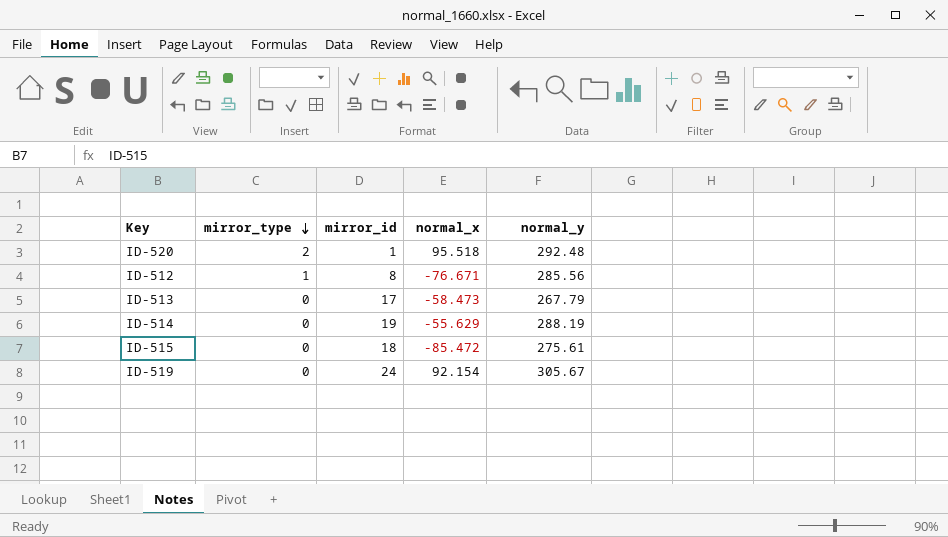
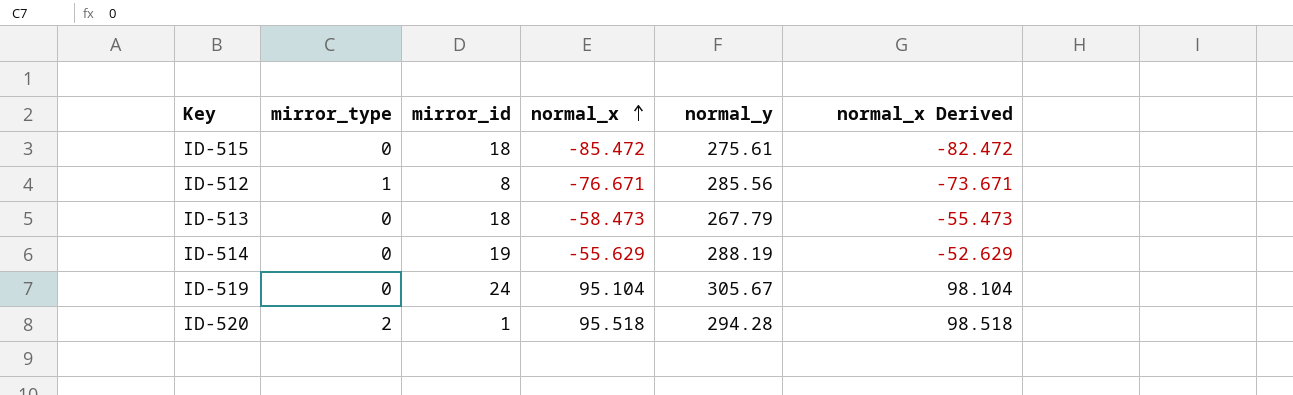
row order: mirror_type descending -> normal_x ascending
column normal_x Derived | formula: none -> [normal_x] + 3
ID-513 | mirror_id: 17 -> 18
ID-519 | normal_x: 92.154 -> 95.104
ID-520 | normal_y: 292.48 -> 294.28

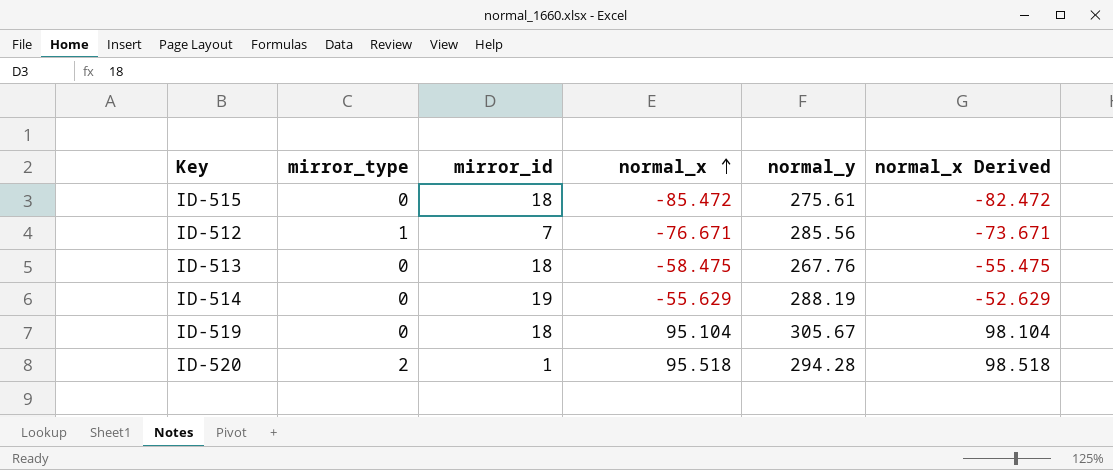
ID-512 | mirror_id: 8 -> 7
ID-513 | normal_x: -58.473 -> -58.475
ID-513 | normal_y: 267.79 -> 267.76
ID-513 | normal_x Derived: -55.473 -> -55.475
ID-519 | mirror_id: 24 -> 18

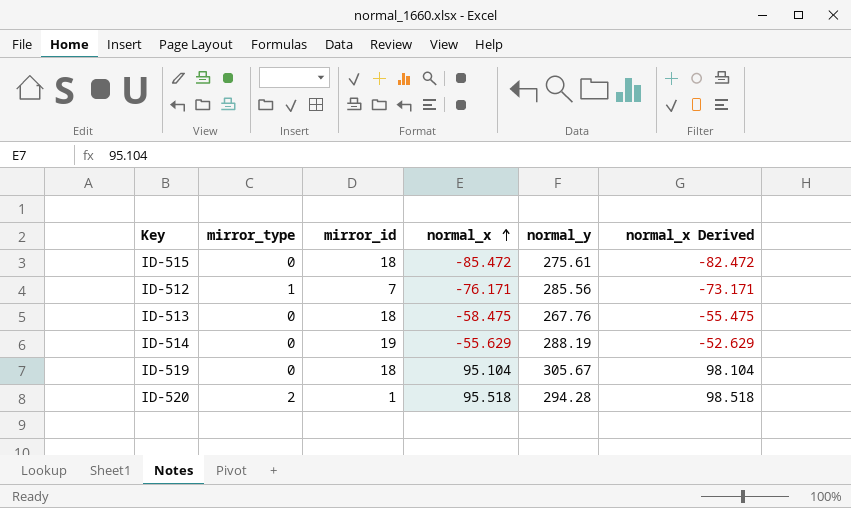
ID-512 | normal_x: -76.671 -> -76.171
ID-512 | normal_x Derived: -73.671 -> -73.171

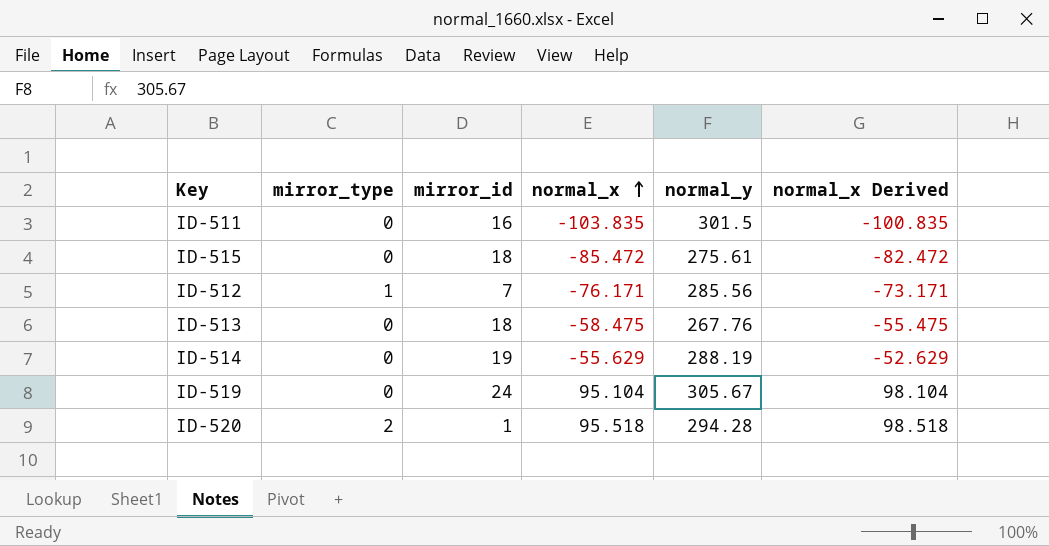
row ID-511: none -> 0 | 16 | -103.835 | 301.5 | -100.835
ID-519 | mirror_id: 18 -> 24

